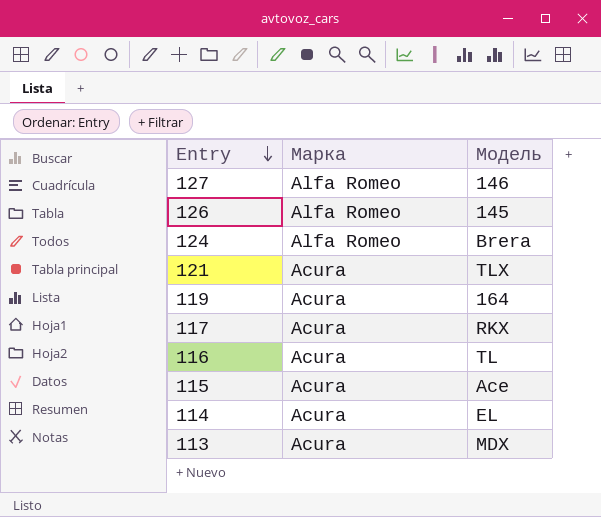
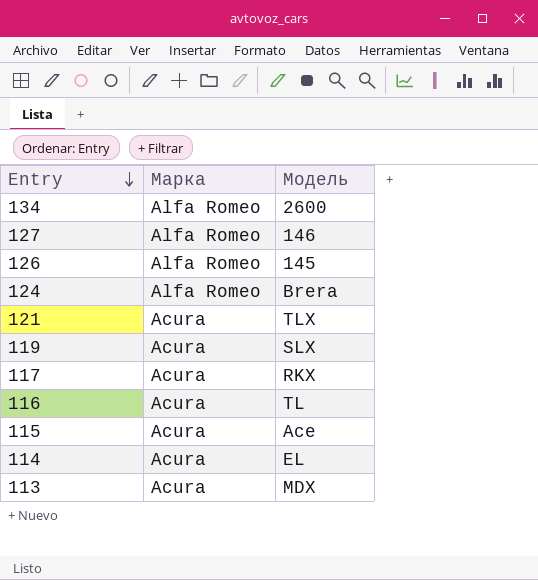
row 134: none -> Alfa Romeo | 2600
119 | Модель: 164 -> SLX

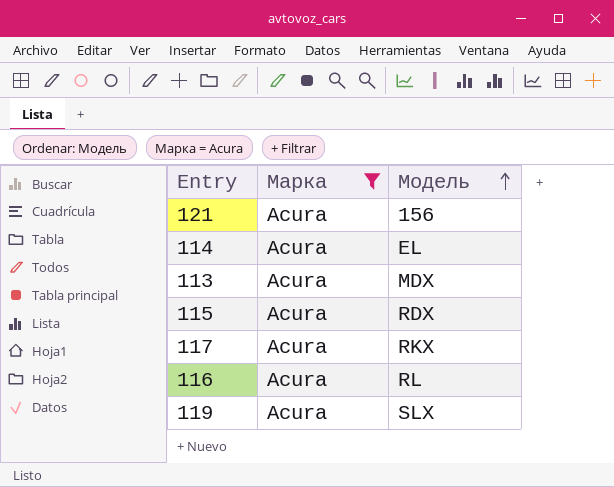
filter: none -> Марка = Acura
row order: Entry descending -> Модель ascending
121 | Модель: TLX -> 156
115 | Модель: Ace -> RDX
116 | Модель: TL -> RL

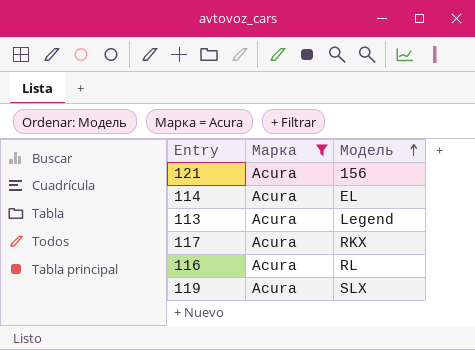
row 115: Acura | RDX -> none
113 | Модель: MDX -> Legend

